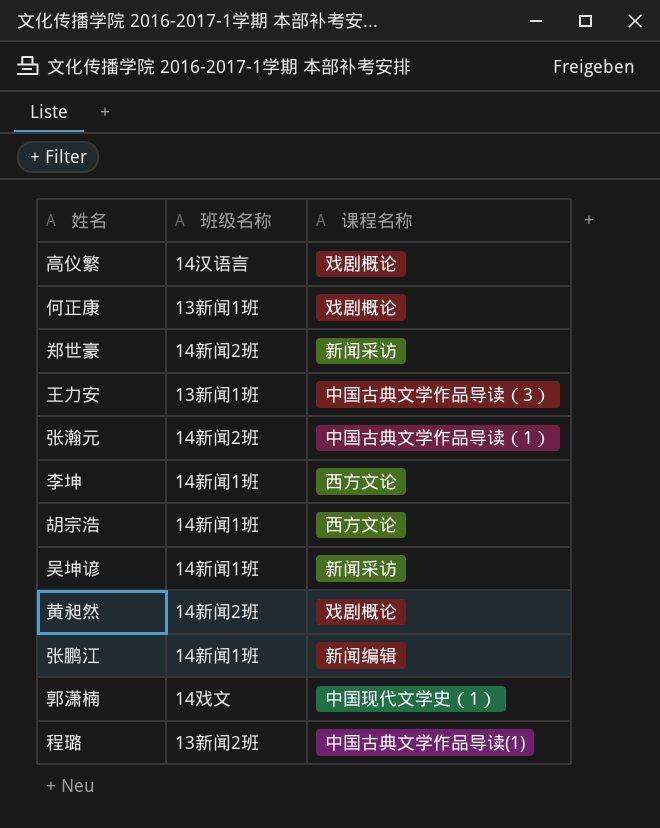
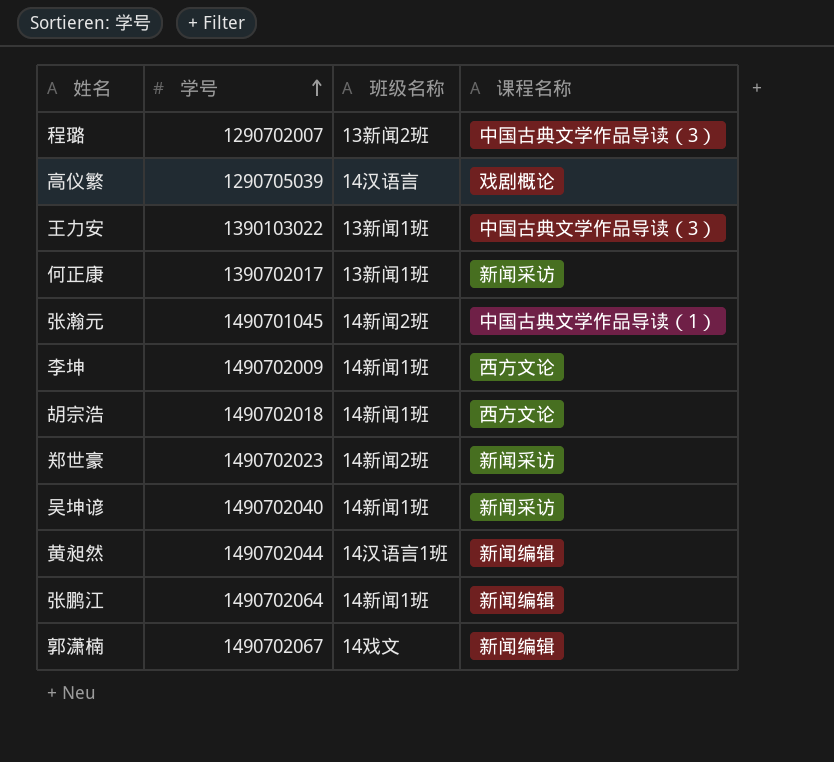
row order: none -> 学号 ascending
column 学号 | position: none -> 2
程璐 | 课程名称: 中国古典文学作品导读(1) -> 中国古典文学作品导读（3）
何正康 | 课程名称: 戏剧概论 -> 新闻采访
黄昶然 | 班级名称: 14新闻2班 -> 14汉语言1班
黄昶然 | 课程名称: 戏剧概论 -> 新闻编辑
郭潇楠 | 课程名称: 中国现代文学史（1） -> 新闻编辑

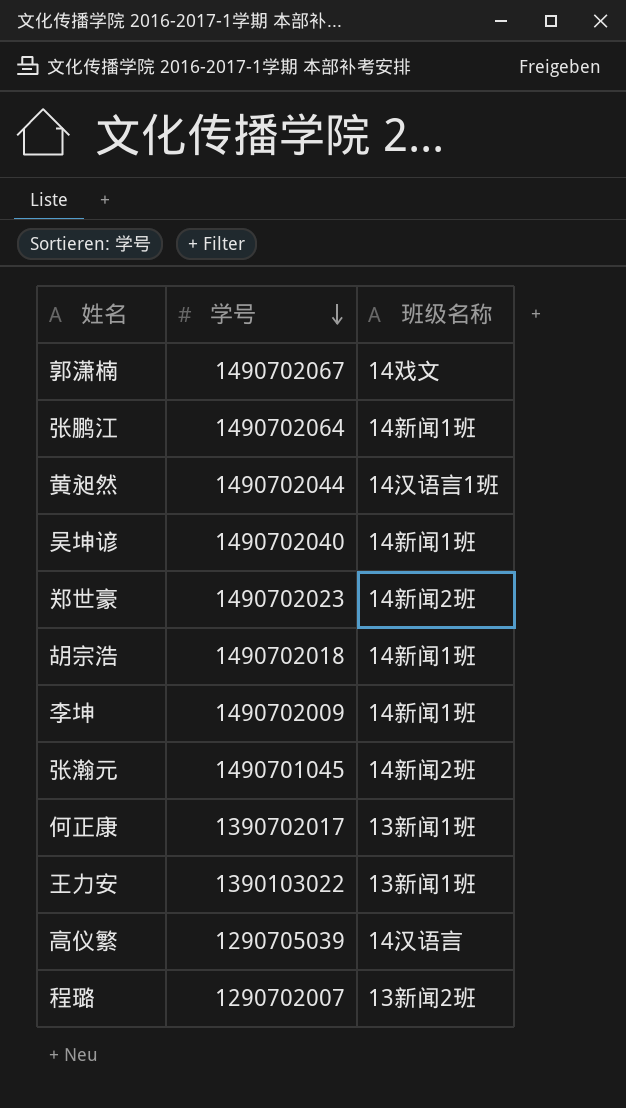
row order: 学号 ascending -> 学号 descending
column 课程名称 | position: 4 -> none

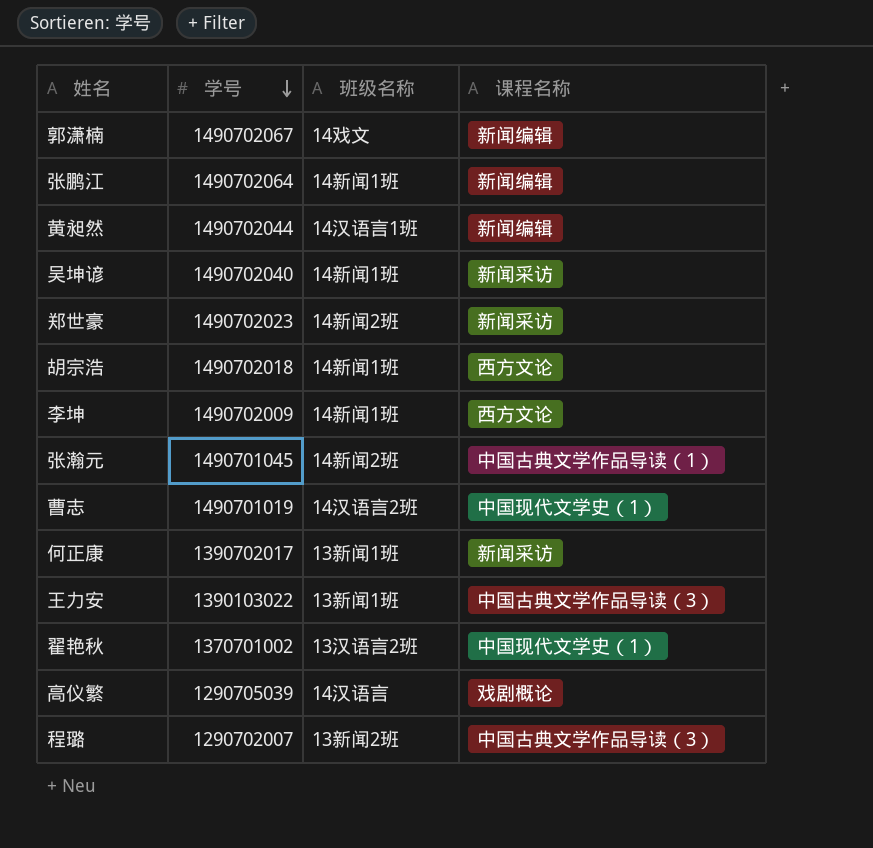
column 课程名称 | position: none -> 4
row 曹志: none -> 1490701019 | 14汉语言2班 | 中国现代文学史（1）
row 翟艳秋: none -> 1370701002 | 13汉语言2班 | 中国现代文学史（1）

